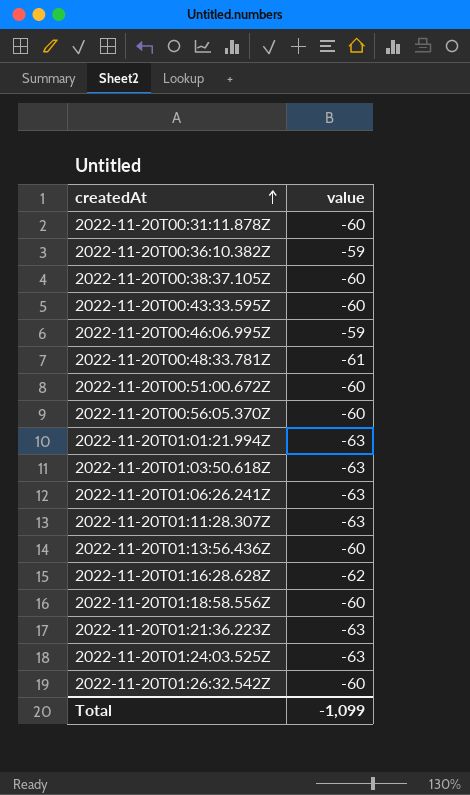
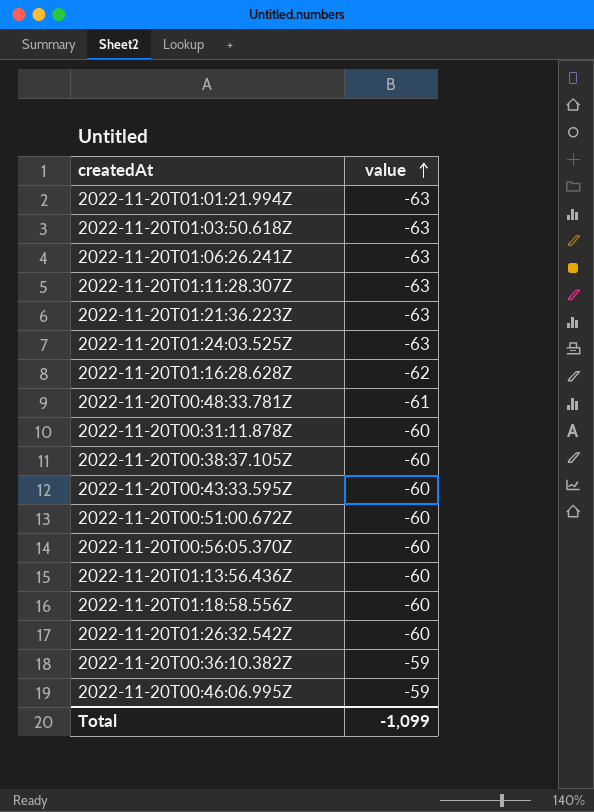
row order: createdAt ascending -> value ascending

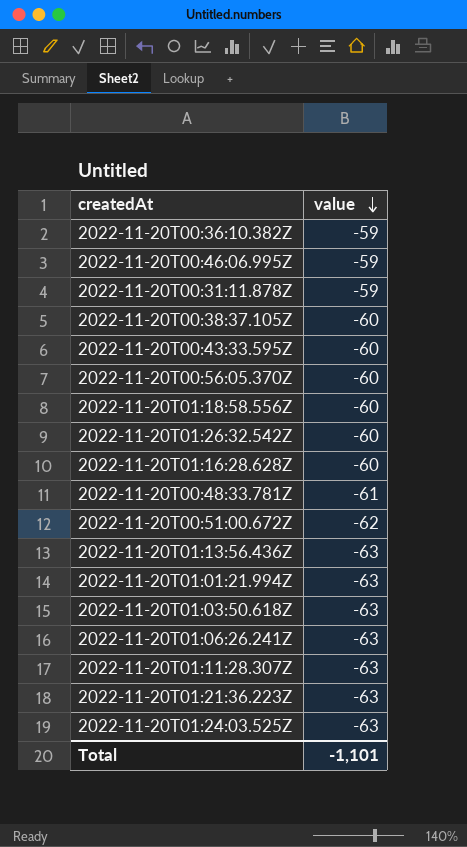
row order: value ascending -> value descending
2022-11-20T00:31:11.878Z | value: -60 -> -59
2022-11-20T01:16:28.628Z | value: -62 -> -60
2022-11-20T00:51:00.672Z | value: -60 -> -62
2022-11-20T01:13:56.436Z | value: -60 -> -63
Total | value: -1,099 -> -1,101

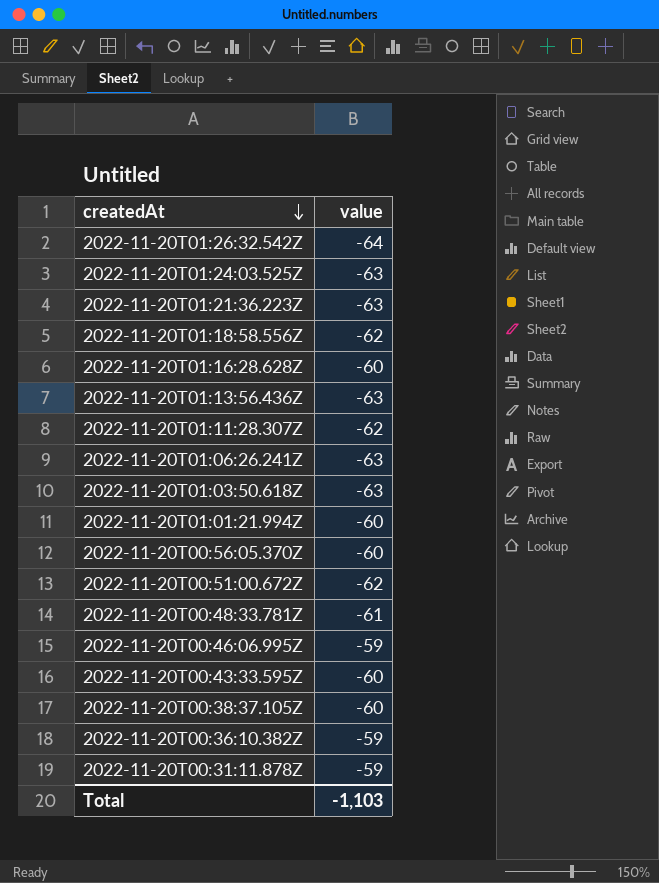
row order: value descending -> createdAt descending
2022-11-20T01:26:32.542Z | value: -60 -> -64
2022-11-20T01:18:58.556Z | value: -60 -> -62
2022-11-20T01:11:28.307Z | value: -63 -> -62
2022-11-20T01:01:21.994Z | value: -63 -> -60
Total | value: -1,101 -> -1,103

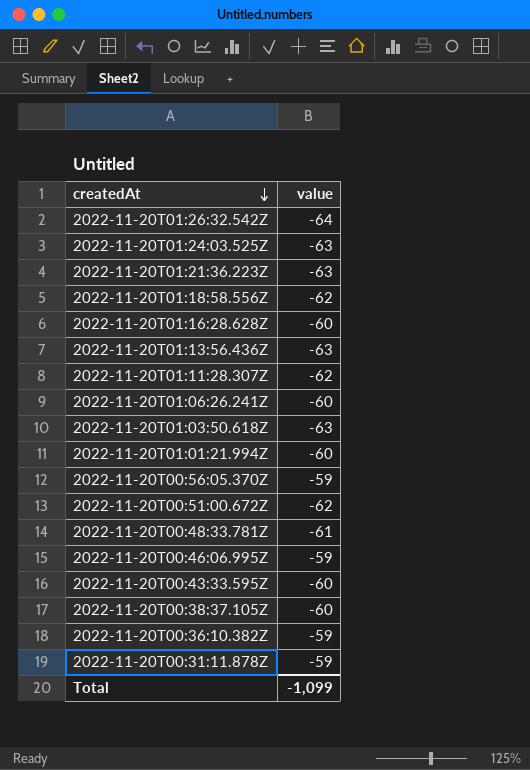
2022-11-20T01:06:26.241Z | value: -63 -> -60
2022-11-20T00:56:05.370Z | value: -60 -> -59
Total | value: -1,103 -> -1,099

